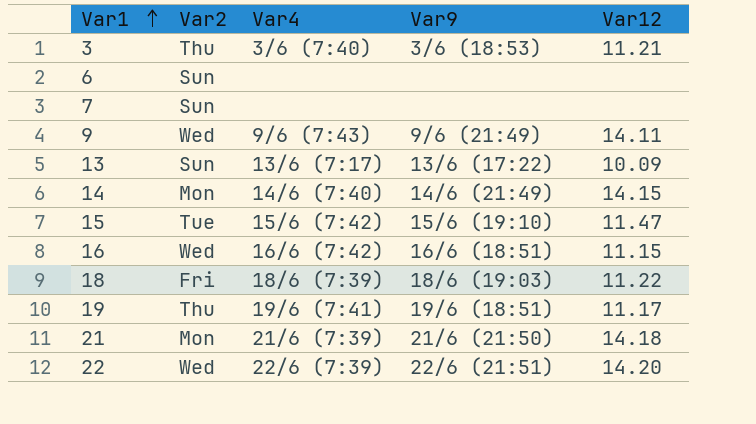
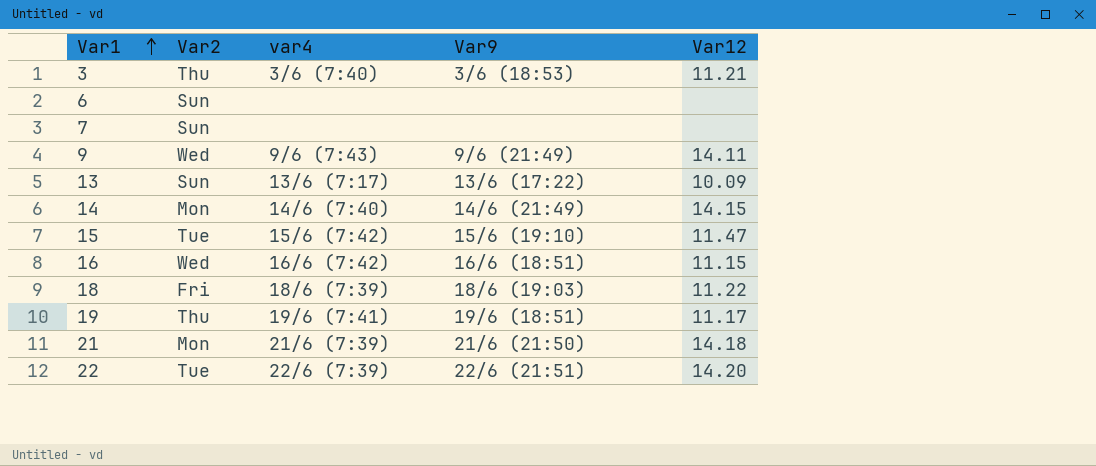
column name: Var4 -> var4
22 | Var2: Wed -> Tue

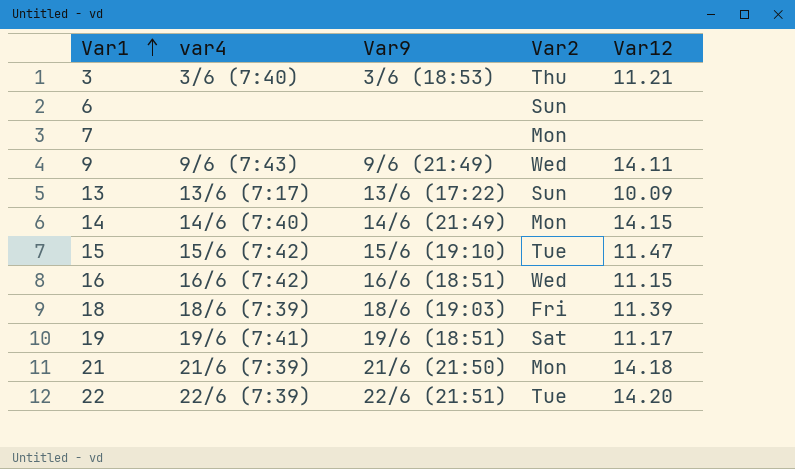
column Var2 | position: 2 -> 4
7 | Var2: Sun -> Mon
18 | Var12: 11.22 -> 11.39
19 | Var2: Thu -> Sat

